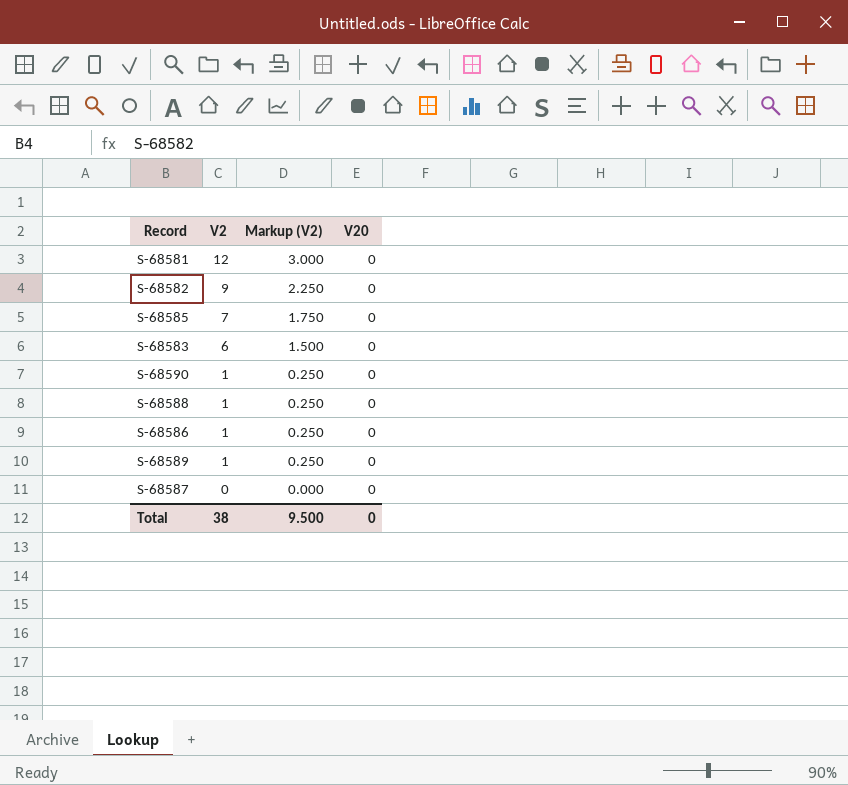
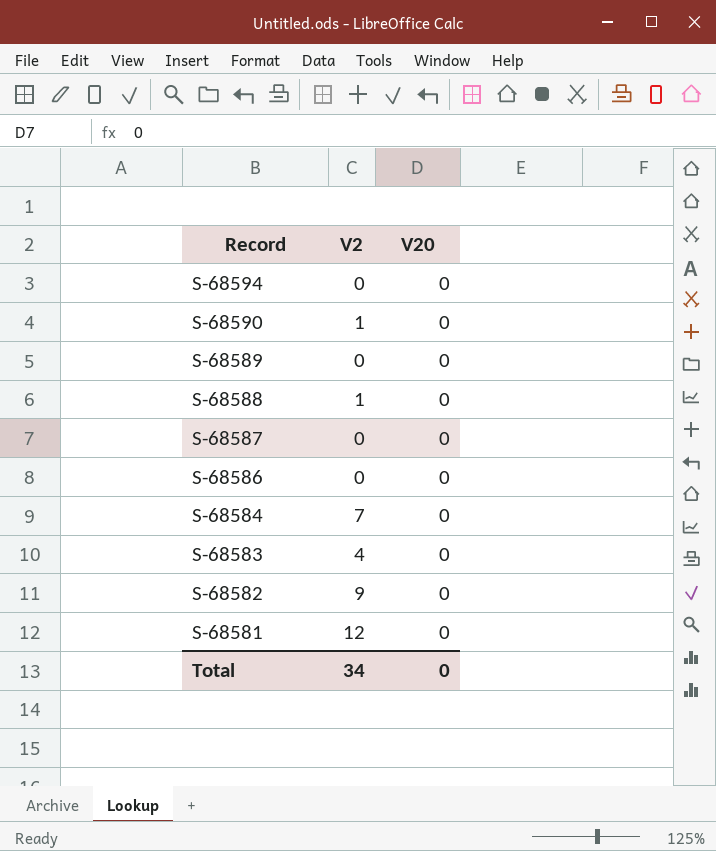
row order: V2 descending -> Record descending
column Markup (V2) | formula: [V2] * 0.25 -> none
row S-68585: 7 | 1.750 | 0 -> none
row S-68594: none -> 0 | 0
S-68589 | V2: 1 -> 0
S-68586 | V2: 1 -> 0
row S-68584: none -> 7 | 0
S-68583 | V2: 6 -> 4
Total | V2: 38 -> 34

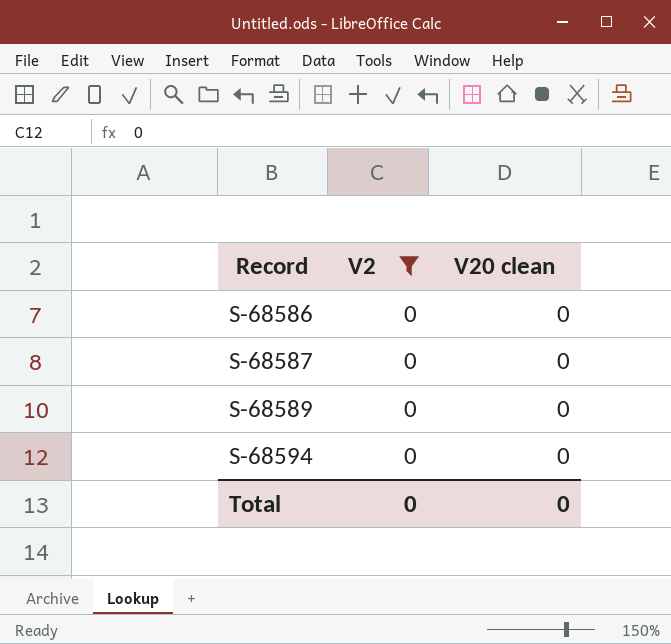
filter: none -> V2 = 0
row order: Record descending -> Record ascending
column name: V20 -> V20 clean
Total | V2: 34 -> 0

